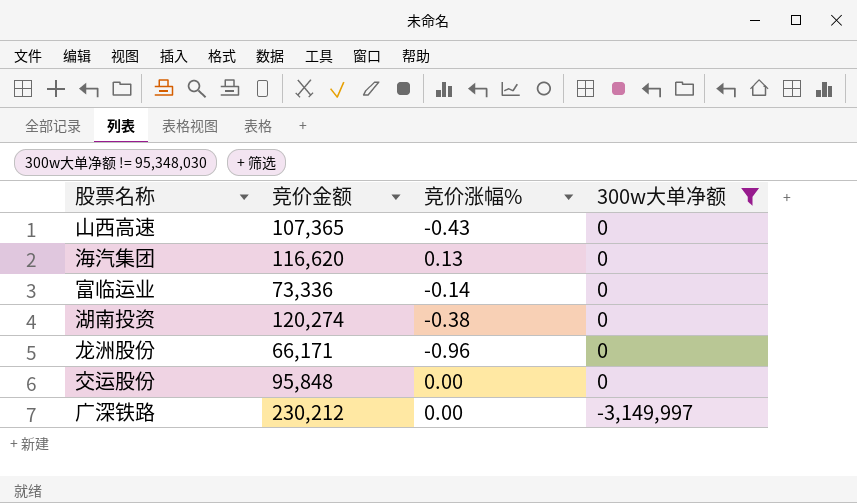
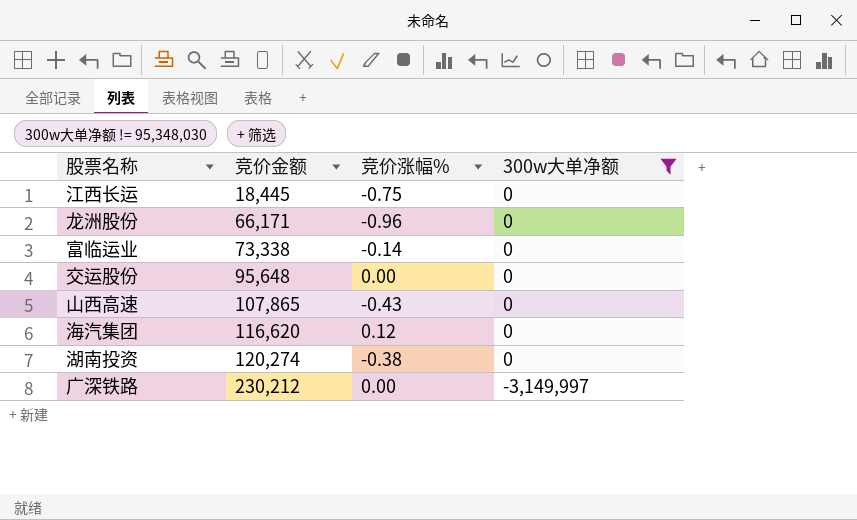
row order: 300w大单净额 descending -> 竞价金额 ascending
row 江西长运: none -> 18,445 | -0.75 | 0
富临运业 | 竞价金额: 73,336 -> 73,338
交运股份 | 竞价金额: 95,848 -> 95,648
山西高速 | 竞价金额: 107,365 -> 107,865
海汽集团 | 竞价涨幅%: 0.13 -> 0.12

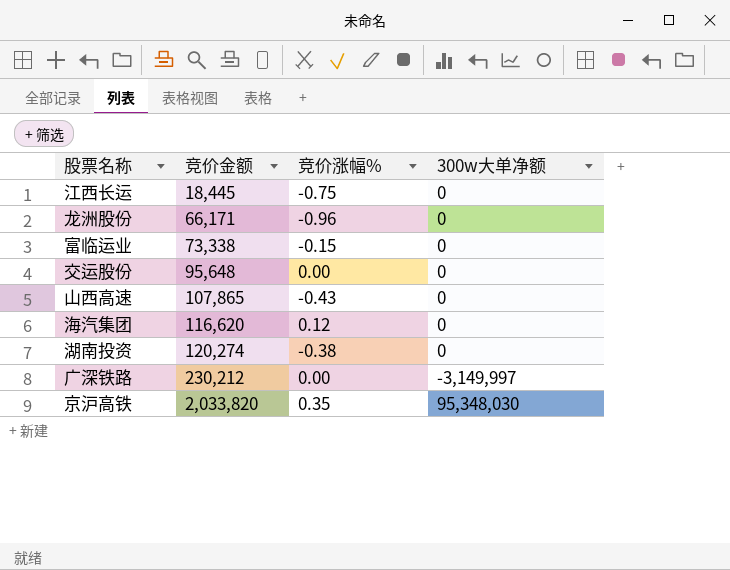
filter: 300w大单净额 != 95,348,030 -> none
富临运业 | 竞价涨幅%: -0.14 -> -0.15

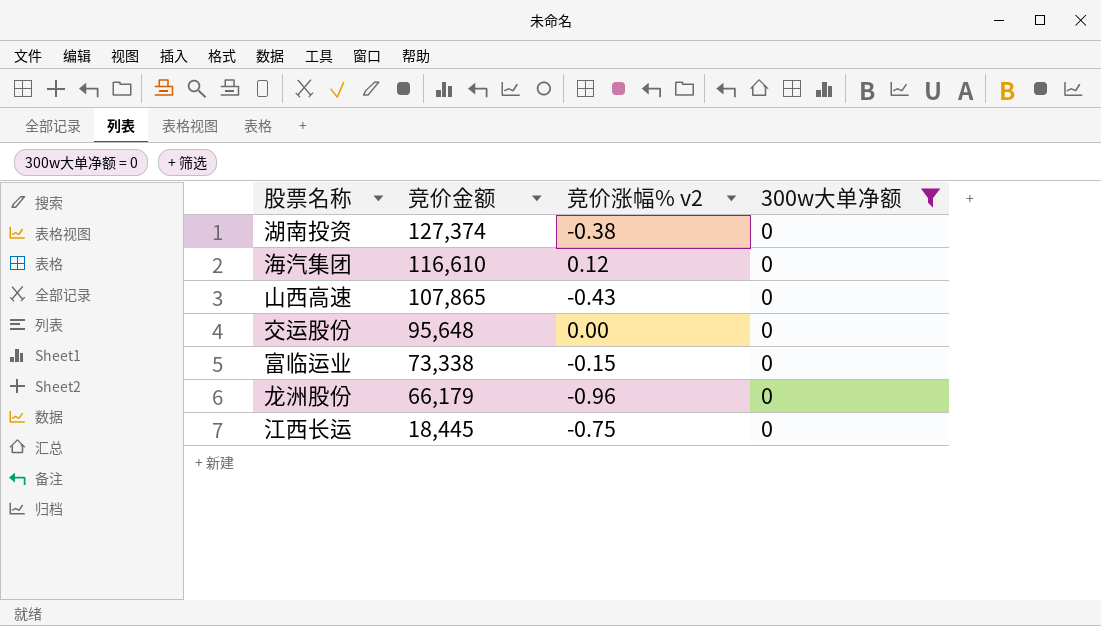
filter: none -> 300w大单净额 = 0
row order: 竞价金额 ascending -> 竞价金额 descending
column name: 竞价涨幅% -> 竞价涨幅% v2
湖南投资 | 竞价金额: 120,274 -> 127,374
海汽集团 | 竞价金额: 116,620 -> 116,610
龙洲股份 | 竞价金额: 66,171 -> 66,179

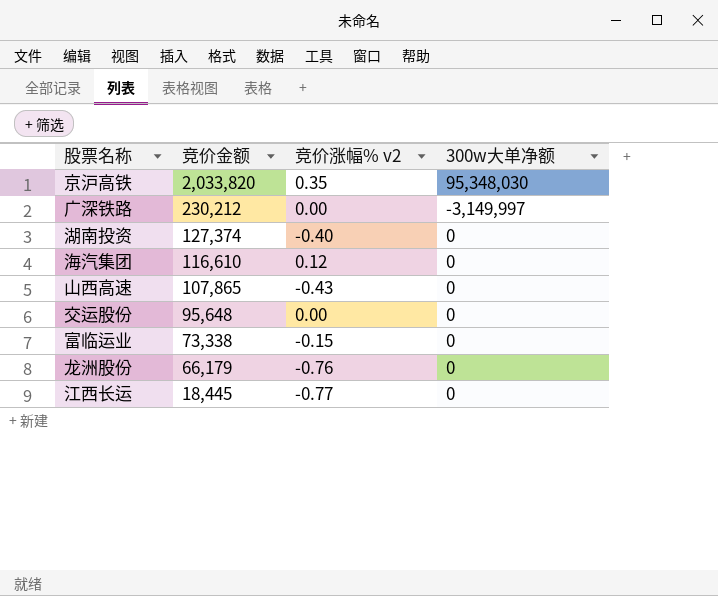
filter: 300w大单净额 = 0 -> none
湖南投资 | 竞价涨幅% v2: -0.38 -> -0.40
龙洲股份 | 竞价涨幅% v2: -0.96 -> -0.76
江西长运 | 竞价涨幅% v2: -0.75 -> -0.77

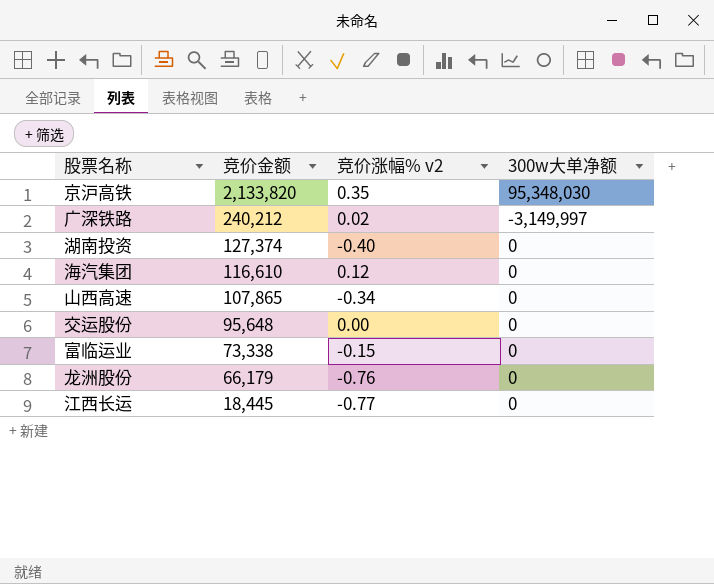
京沪高铁 | 竞价金额: 2,033,820 -> 2,133,820
广深铁路 | 竞价金额: 230,212 -> 240,212
广深铁路 | 竞价涨幅% v2: 0.00 -> 0.02
山西高速 | 竞价涨幅% v2: -0.43 -> -0.34

